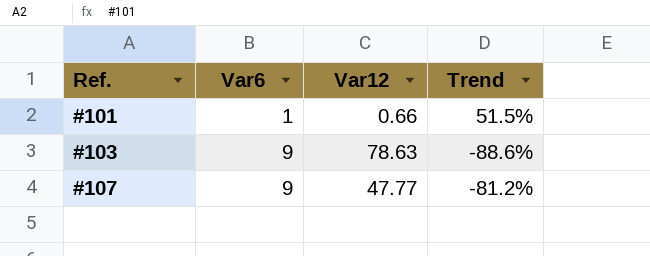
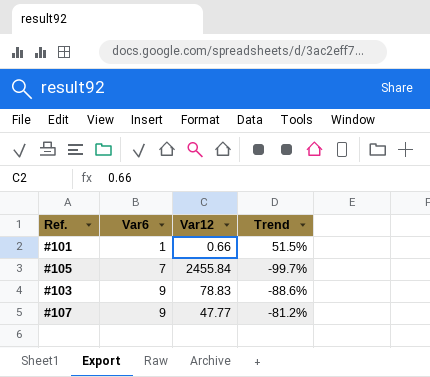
row #105: none -> 7 | 2455.84 | -99.7%
#103 | Var12: 78.63 -> 78.83

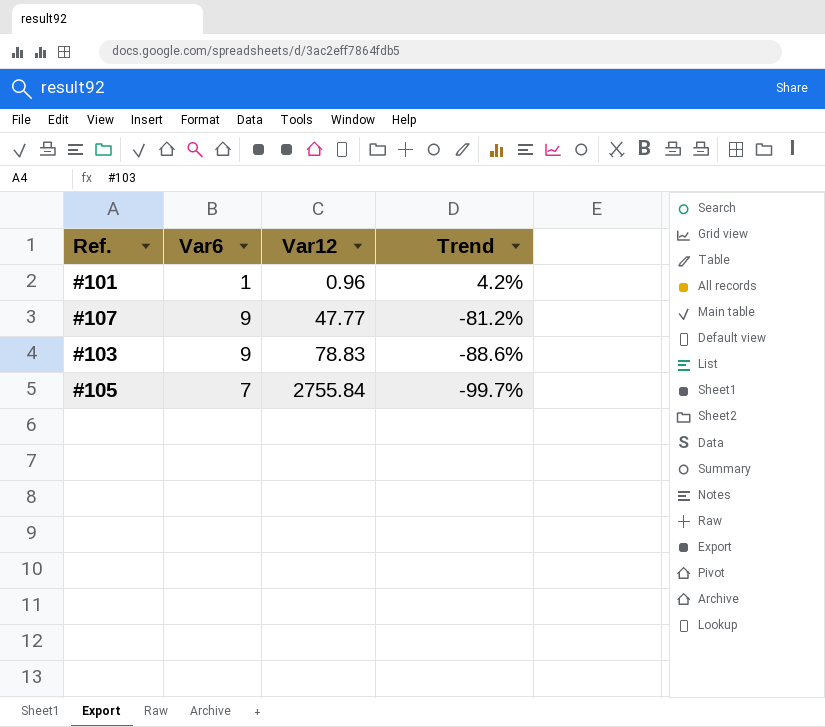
row order: Var6 ascending -> Var12 ascending
#101 | Var12: 0.66 -> 0.96
#101 | Trend: 51.5% -> 4.2%
#105 | Var12: 2455.84 -> 2755.84

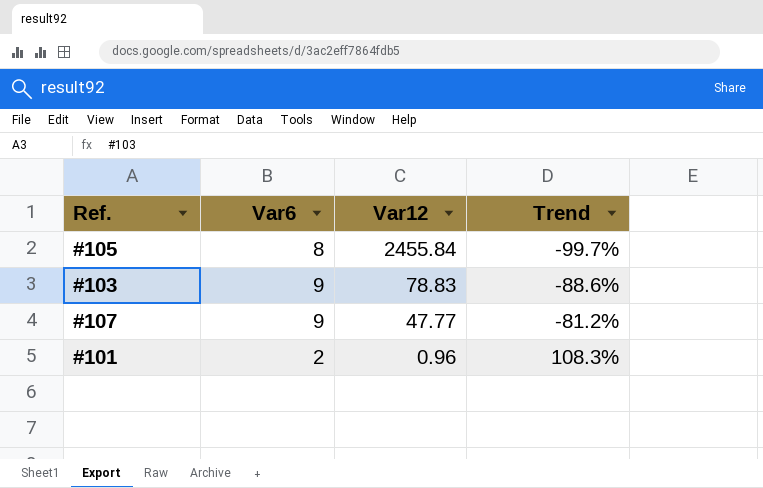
row order: Var12 ascending -> Var12 descending
#105 | Var6: 7 -> 8
#105 | Var12: 2755.84 -> 2455.84
#101 | Var6: 1 -> 2
#101 | Trend: 4.2% -> 108.3%

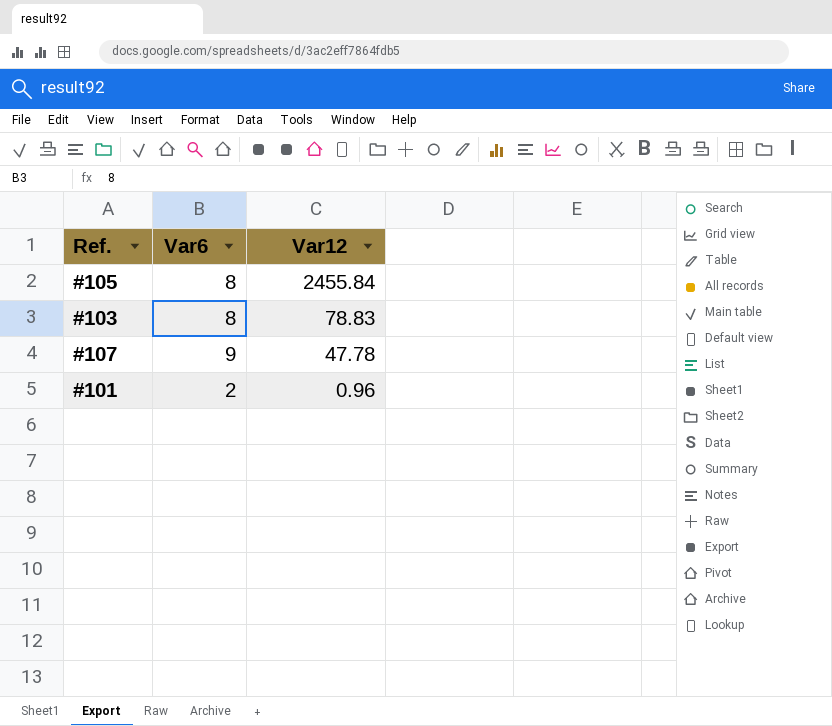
column Trend | formula: ([Var6] - [Var12]) / [Var12] -> none
#103 | Var6: 9 -> 8
#107 | Var12: 47.77 -> 47.78

